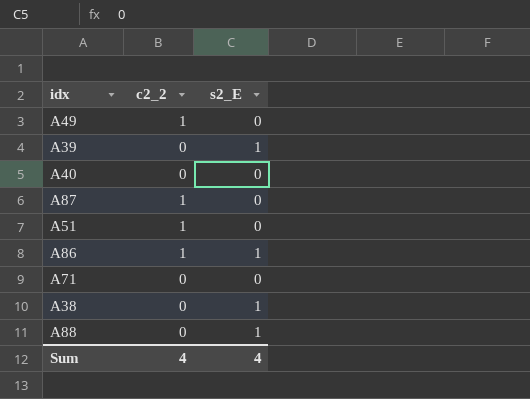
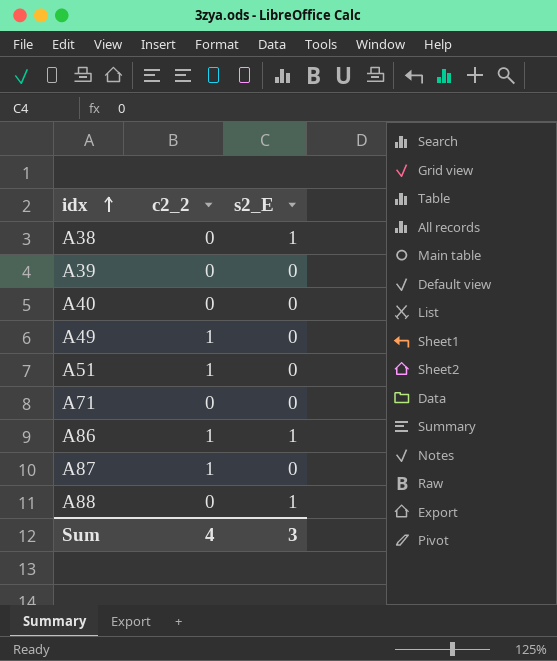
row order: none -> idx ascending
A39 | s2_E: 1 -> 0
Sum | s2_E: 4 -> 3

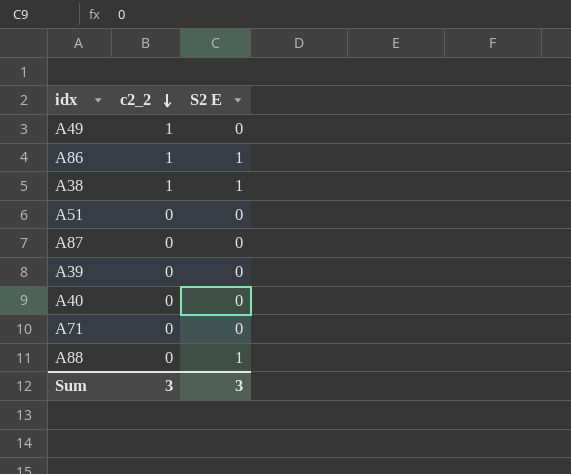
row order: idx ascending -> c2_2 descending
column name: s2_E -> S2 E
A38 | c2_2: 0 -> 1
A51 | c2_2: 1 -> 0
A87 | c2_2: 1 -> 0
Sum | c2_2: 4 -> 3

